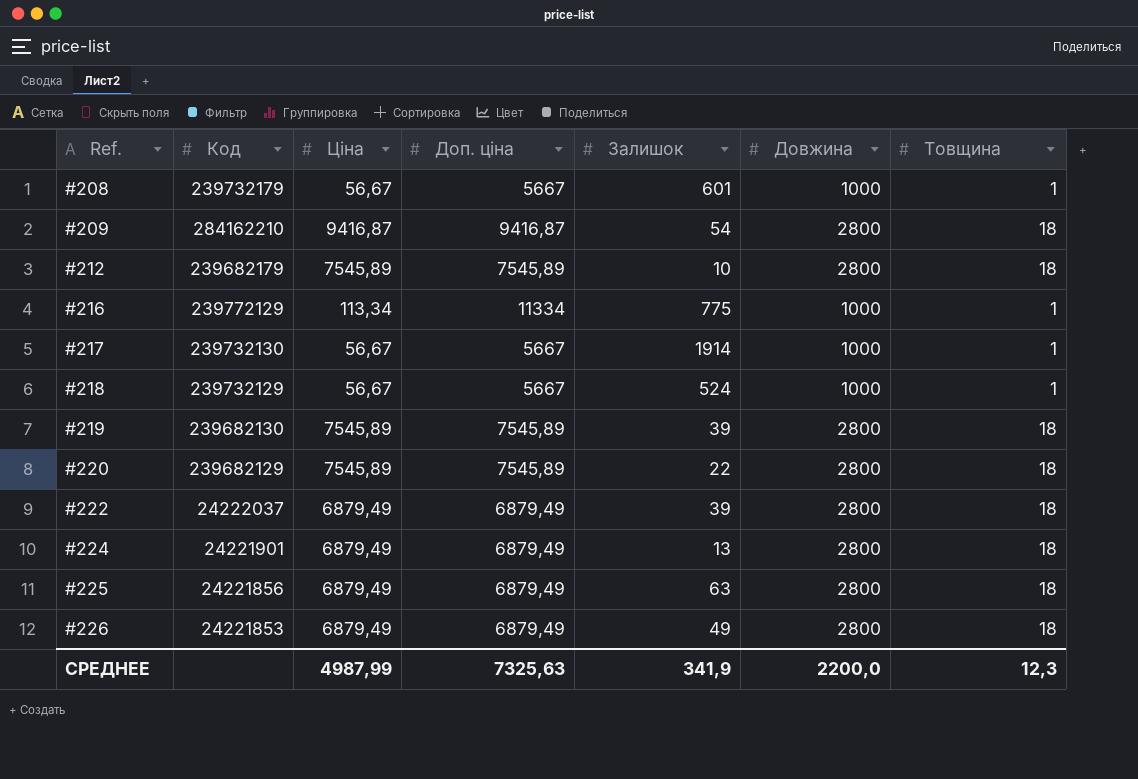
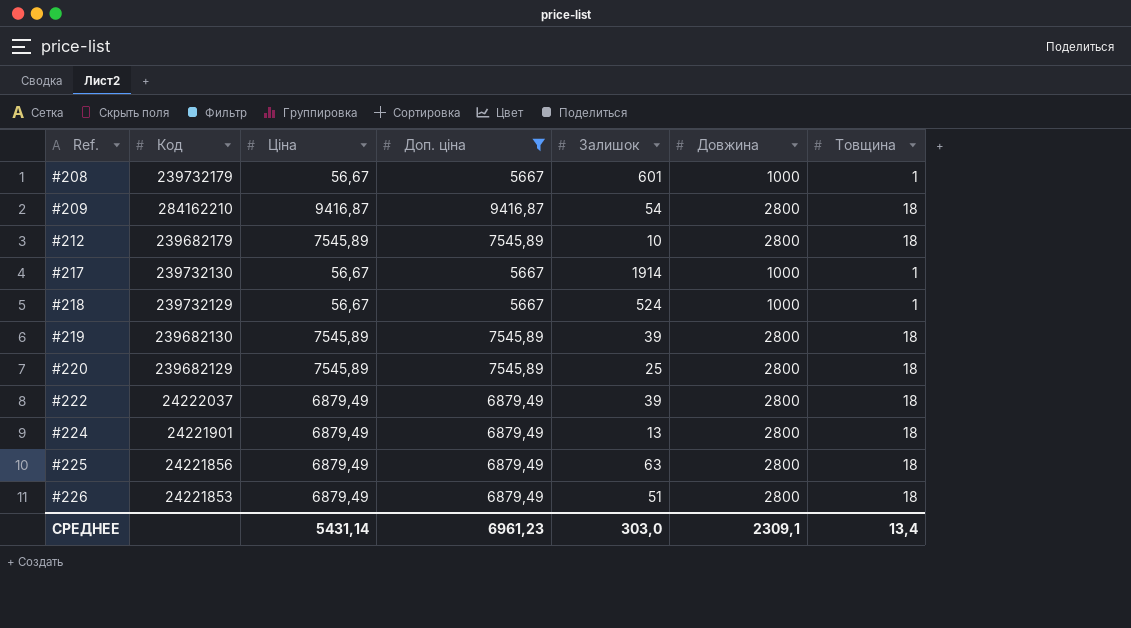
filter: none -> Доп. ціна != 11334
#220 | Залишок: 22 -> 25
#226 | Залишок: 49 -> 51
СРЕДНЕЕ | Ціна: 4987,99 -> 5431,14
СРЕДНЕЕ | Доп. ціна: 7325,63 -> 6961,23
СРЕДНЕЕ | Залишок: 341,9 -> 303,0
СРЕДНЕЕ | Довжина: 2200,0 -> 2309,1
СРЕДНЕЕ | Товщина: 12,3 -> 13,4

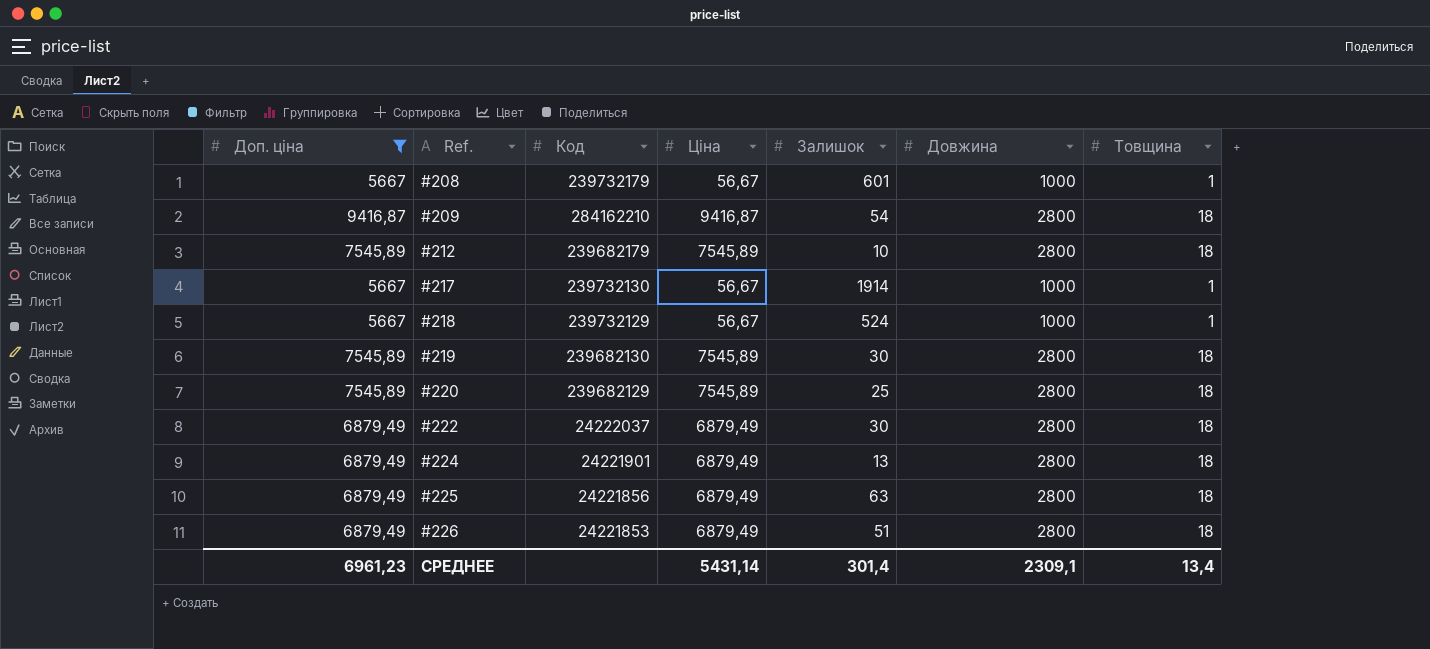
column Доп. ціна | position: 4 -> 1
#219 | Залишок: 39 -> 30
#222 | Залишок: 39 -> 30
СРЕДНЕЕ | Залишок: 303,0 -> 301,4

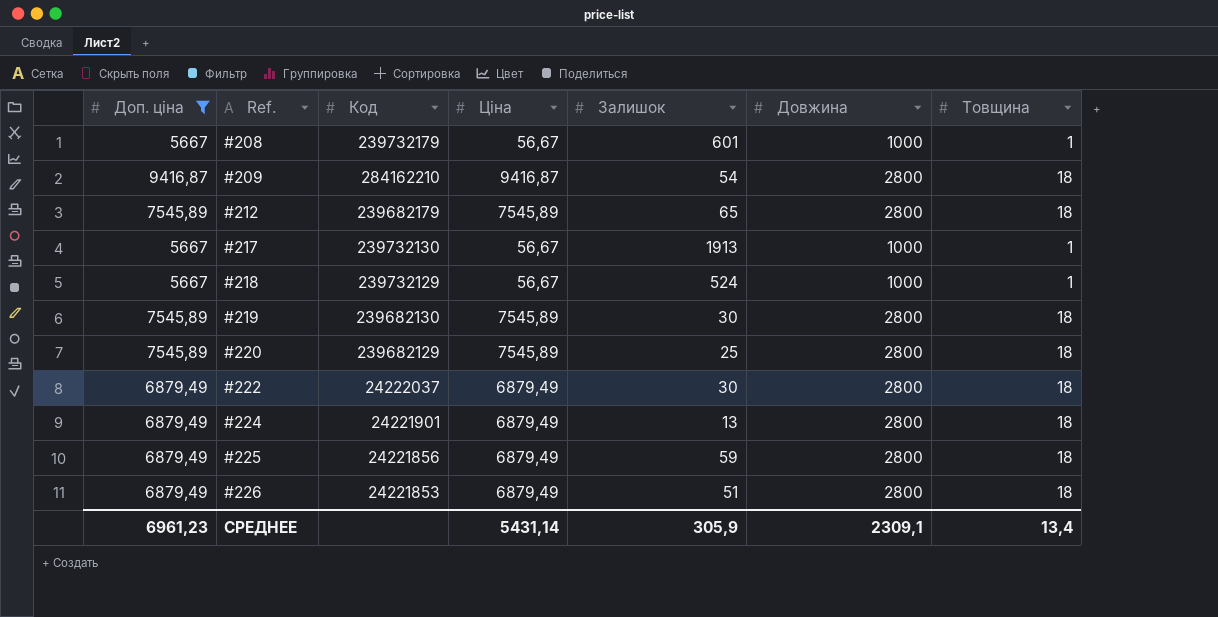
#212 | Залишок: 10 -> 65
#217 | Залишок: 1914 -> 1913
#225 | Залишок: 63 -> 59
СРЕДНЕЕ | Залишок: 301,4 -> 305,9

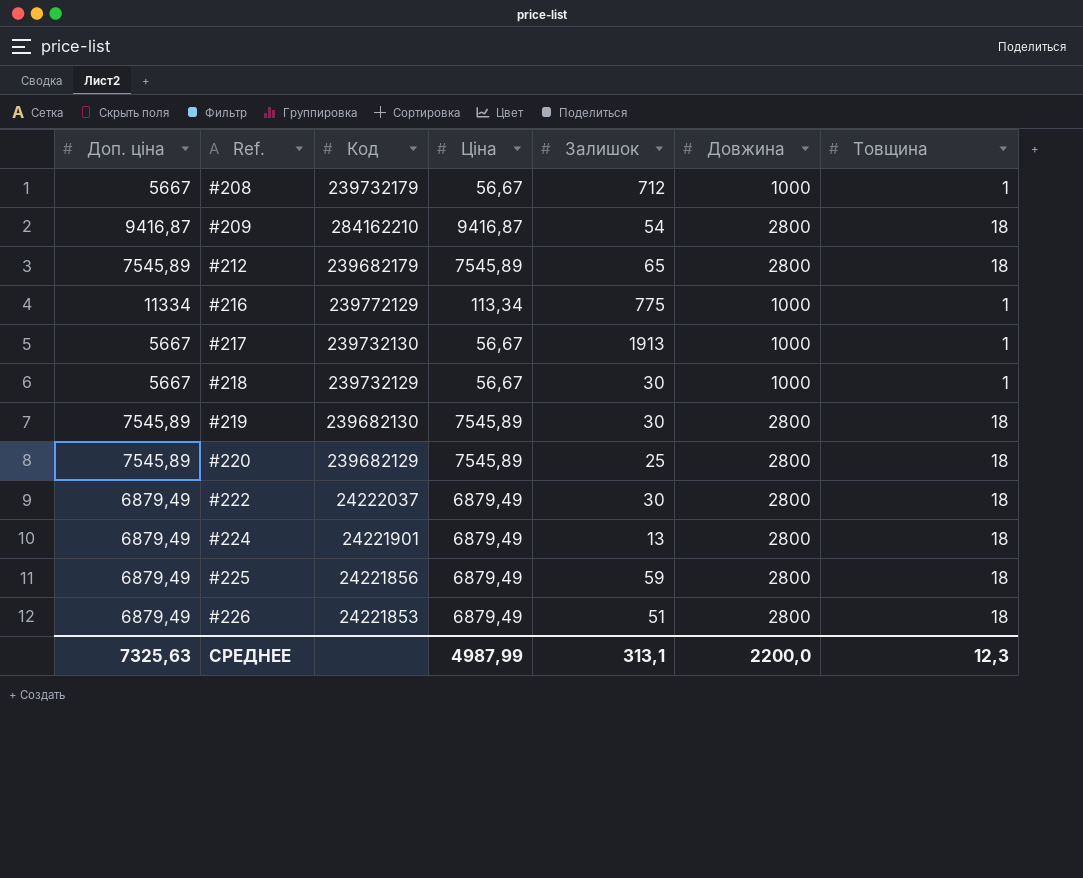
filter: Доп. ціна != 11334 -> none
#208 | Залишок: 601 -> 712
#218 | Залишок: 524 -> 30
СРЕДНЕЕ | Доп. ціна: 6961,23 -> 7325,63
СРЕДНЕЕ | Ціна: 5431,14 -> 4987,99
СРЕДНЕЕ | Залишок: 305,9 -> 313,1
СРЕДНЕЕ | Довжина: 2309,1 -> 2200,0
СРЕДНЕЕ | Товщина: 13,4 -> 12,3

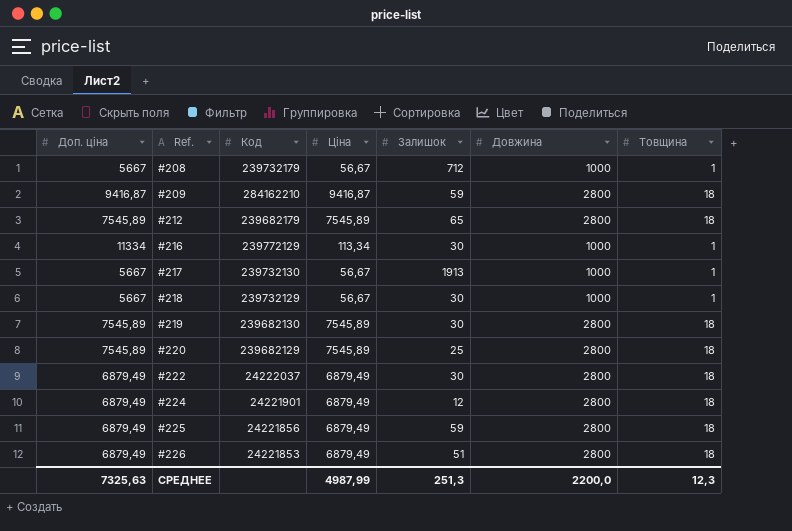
#209 | Залишок: 54 -> 59
#216 | Залишок: 775 -> 30
#224 | Залишок: 13 -> 12
СРЕДНЕЕ | Залишок: 313,1 -> 251,3

